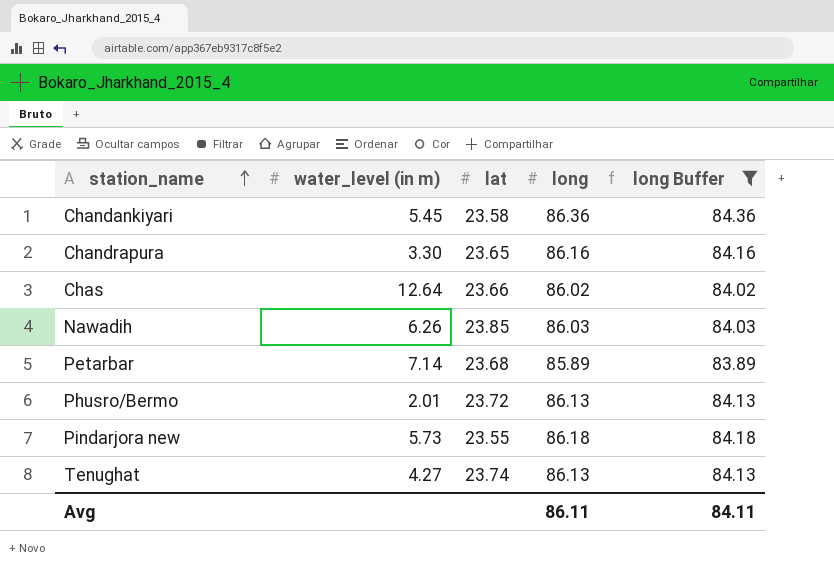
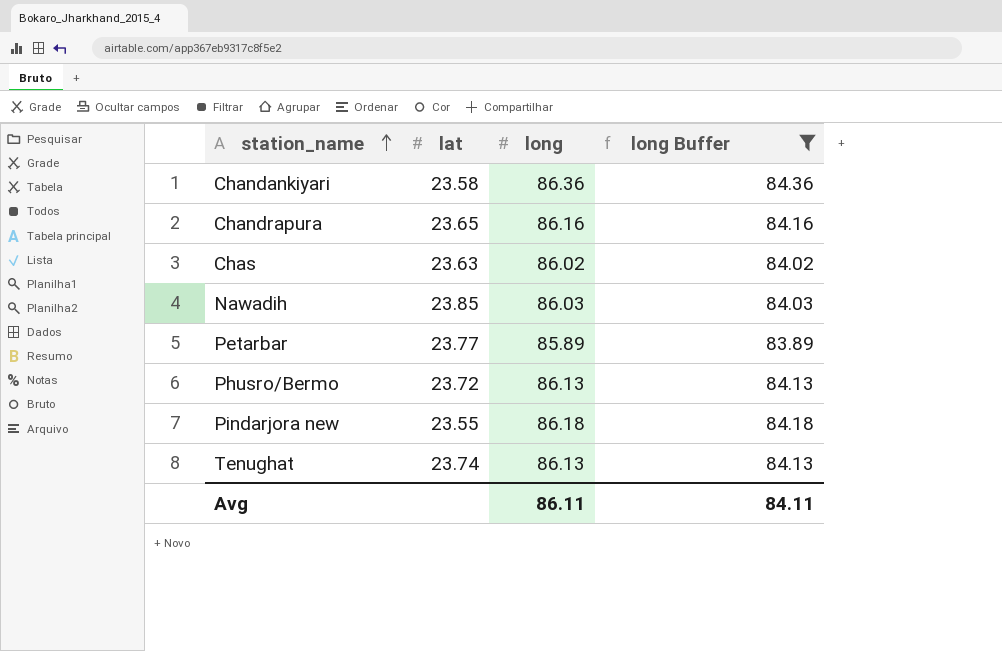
column water_level (in m) | position: 2 -> none
Chas | lat: 23.66 -> 23.63
Petarbar | lat: 23.68 -> 23.77

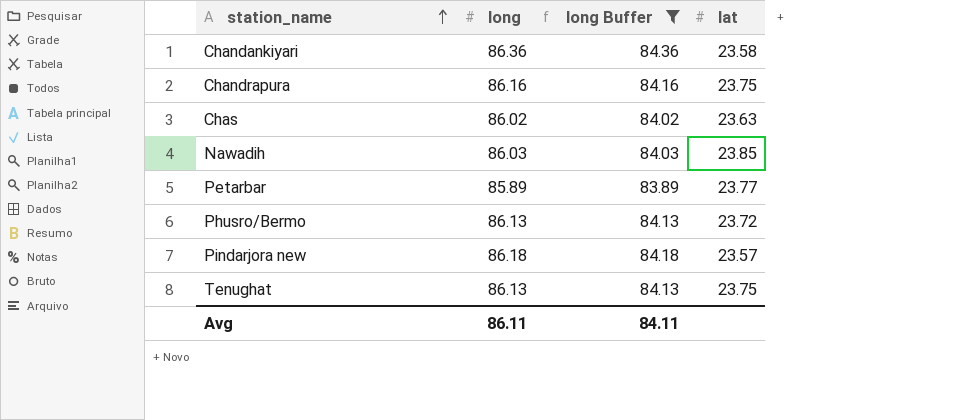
column lat | position: 2 -> 4
Chandrapura | lat: 23.65 -> 23.75
Pindarjora new | lat: 23.55 -> 23.57
Tenughat | lat: 23.74 -> 23.75

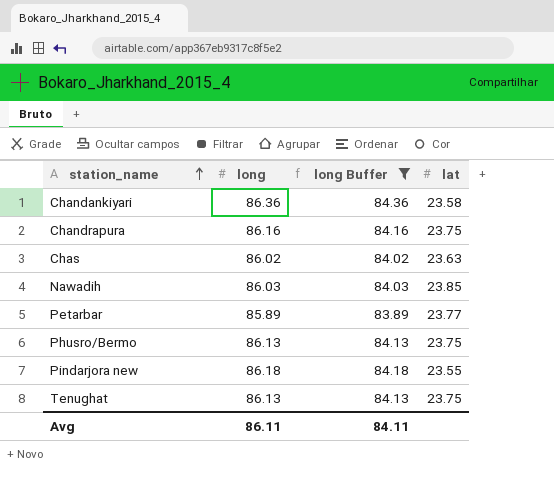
Phusro/Bermo | lat: 23.72 -> 23.75
Pindarjora new | lat: 23.57 -> 23.55

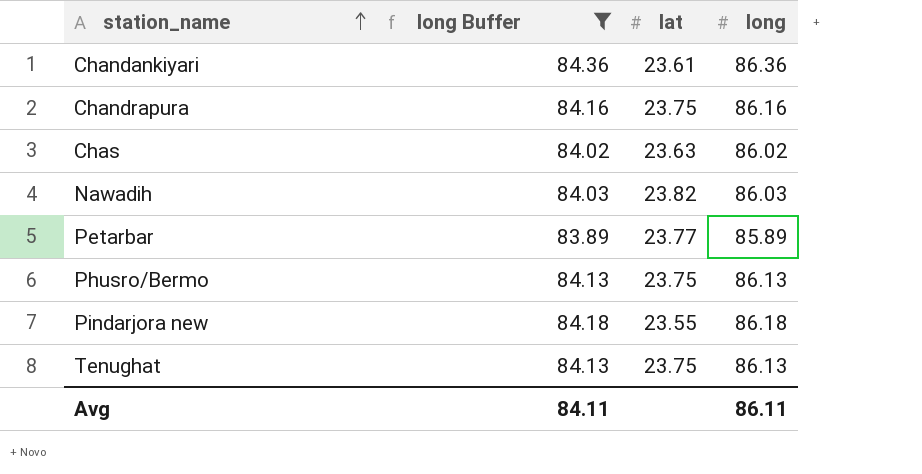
column long | position: 2 -> 4
Chandankiyari | lat: 23.58 -> 23.61
Nawadih | lat: 23.85 -> 23.82

